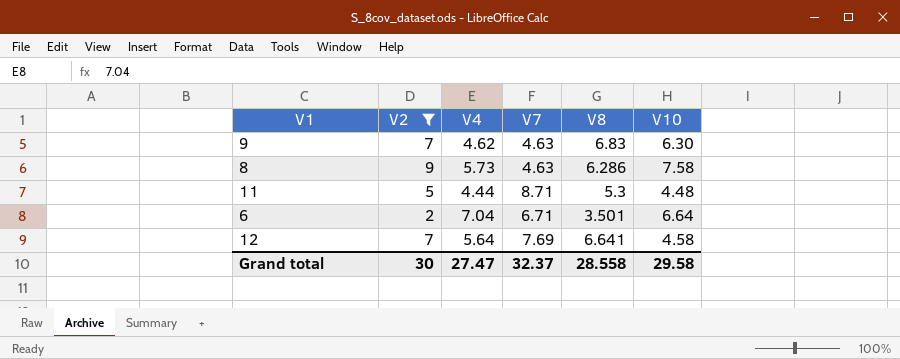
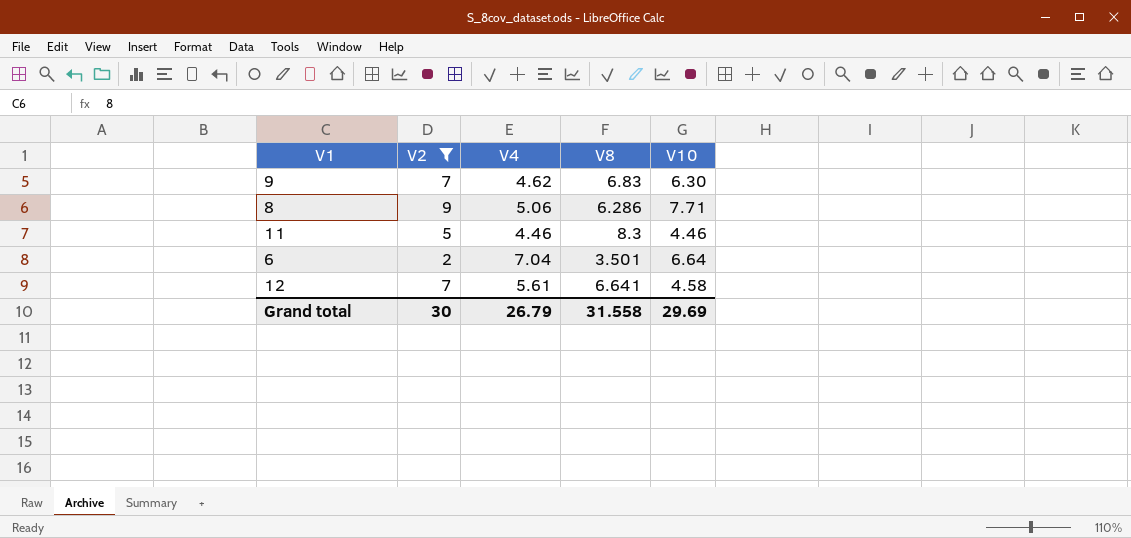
column V7 | position: 4 -> none
8 | V4: 5.73 -> 5.06
8 | V10: 7.58 -> 7.71
11 | V4: 4.44 -> 4.46
11 | V8: 5.3 -> 8.3
11 | V10: 4.48 -> 4.46
12 | V4: 5.64 -> 5.61
Grand total | V4: 27.47 -> 26.79
Grand total | V8: 28.558 -> 31.558
Grand total | V10: 29.58 -> 29.69

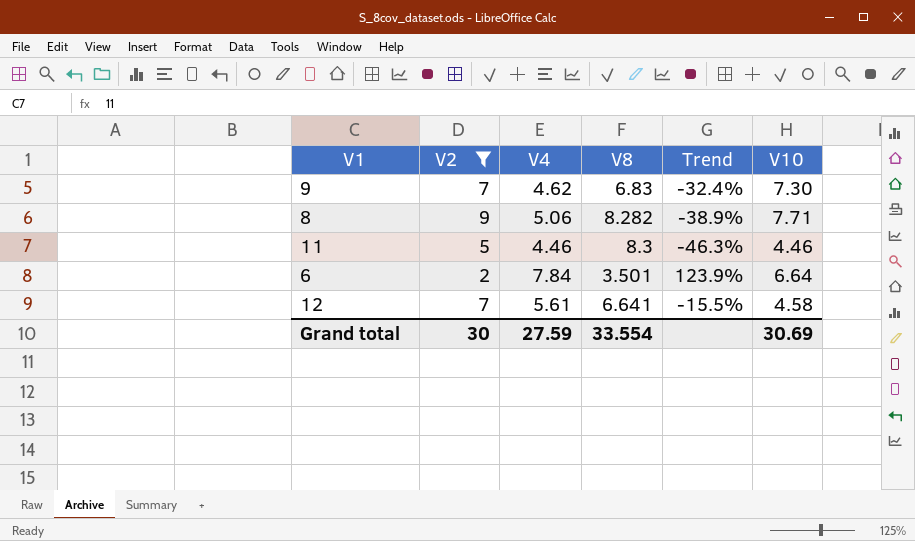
column Trend | formula: none -> ([V4] - [V8]) / [V8]
9 | V10: 6.30 -> 7.30
8 | V8: 6.286 -> 8.282
6 | V4: 7.04 -> 7.84
Grand total | V4: 26.79 -> 27.59
Grand total | V8: 31.558 -> 33.554
Grand total | V10: 29.69 -> 30.69

